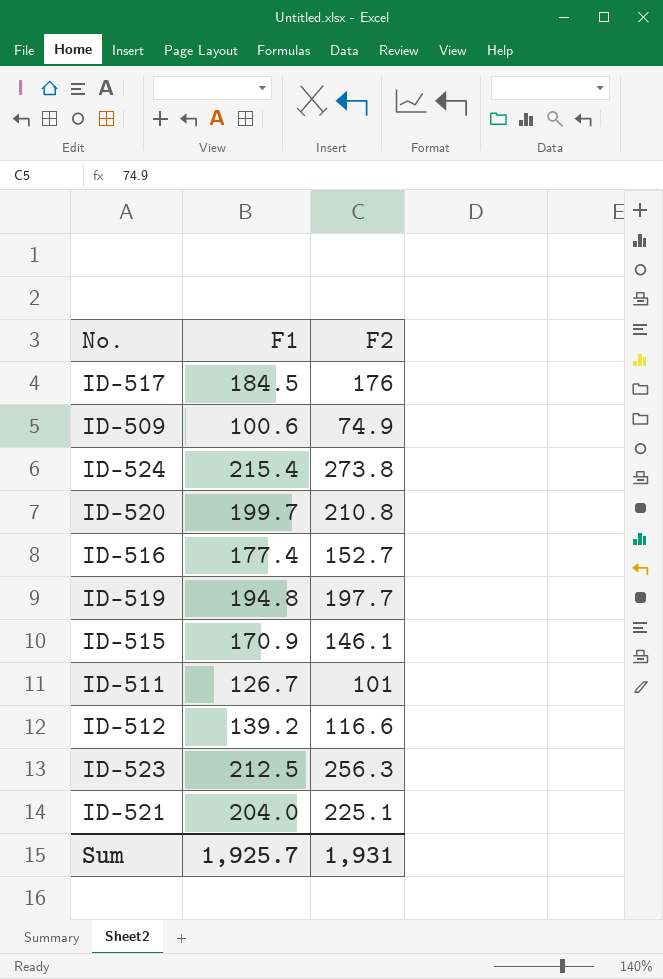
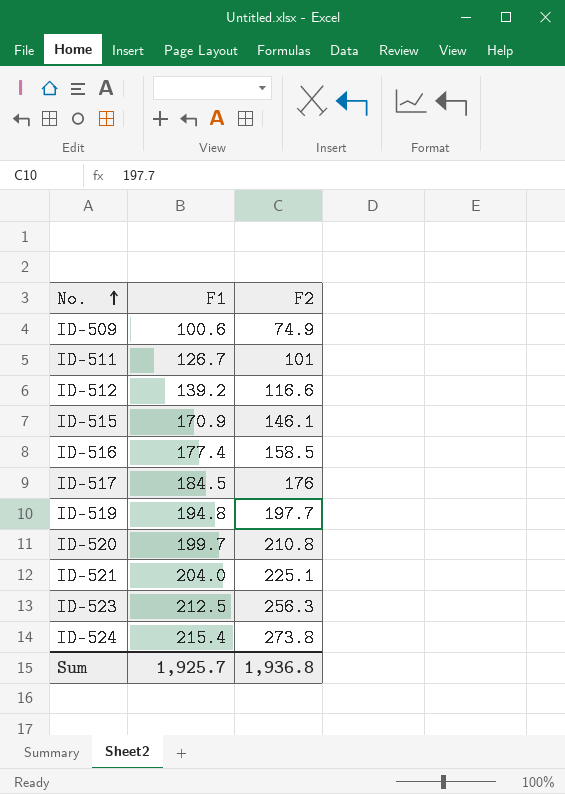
row order: none -> No. ascending
ID-516 | F2: 152.7 -> 158.5
Sum | F2: 1,931 -> 1,936.8

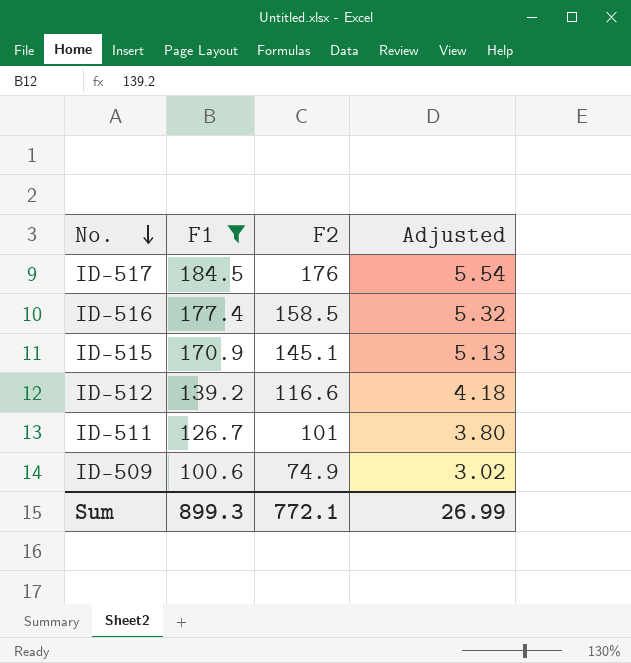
filter: none -> F1 <= 184.5
row order: No. ascending -> No. descending
column Adjusted | formula: none -> [F1] * 0.03
ID-515 | F2: 146.1 -> 145.1
Sum | F1: 1,925.7 -> 899.3
Sum | F2: 1,936.8 -> 772.1

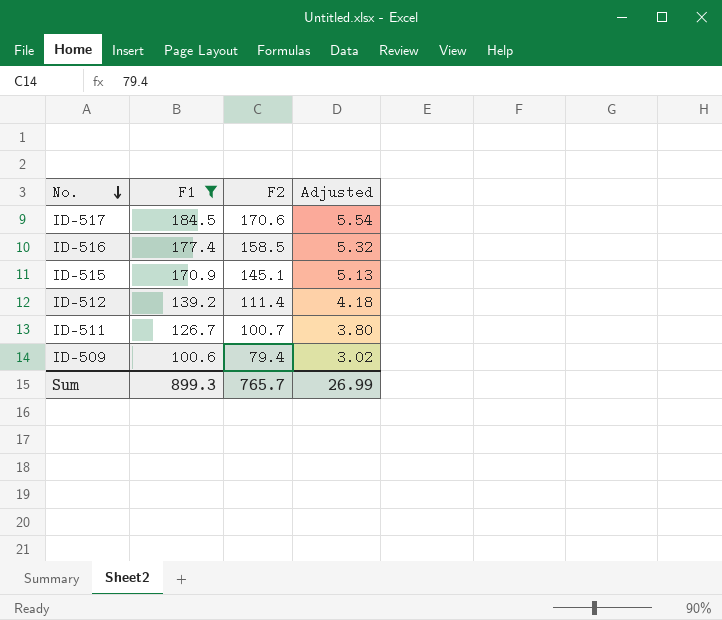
ID-517 | F2: 176 -> 170.6
ID-512 | F2: 116.6 -> 111.4
ID-511 | F2: 101 -> 100.7
ID-509 | F2: 74.9 -> 79.4
Sum | F2: 772.1 -> 765.7

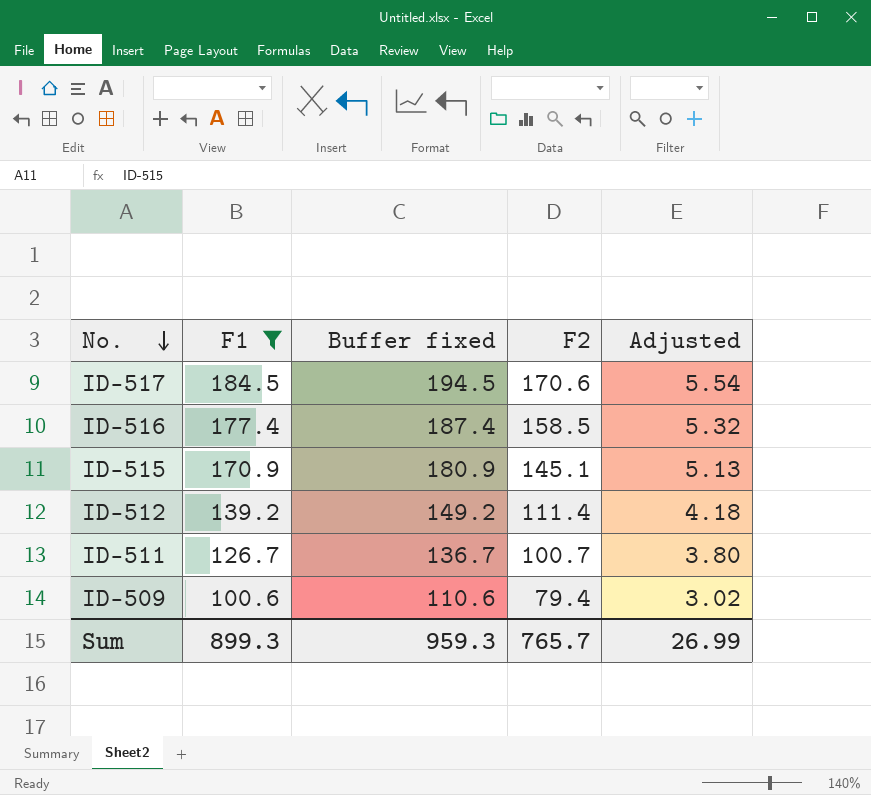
column Buffer fixed | formula: none -> [F1] + 10

